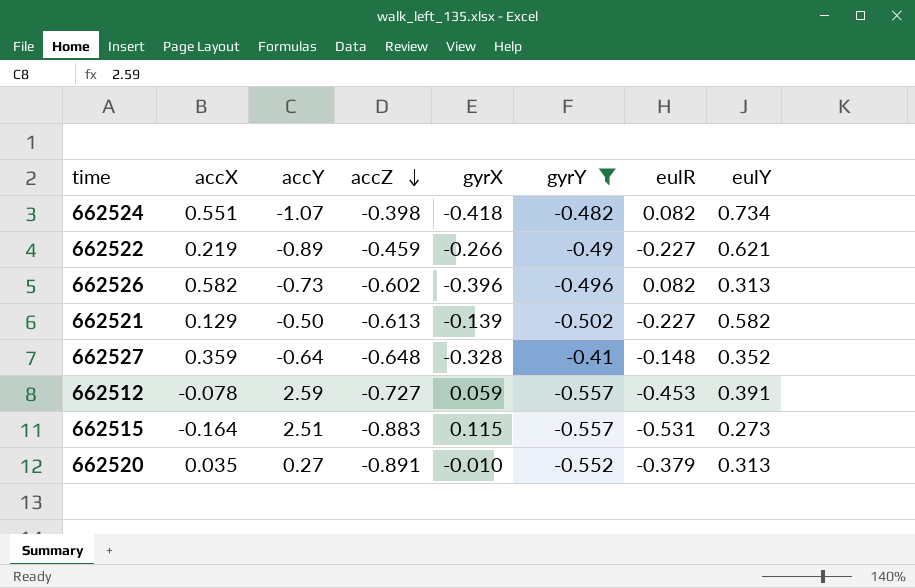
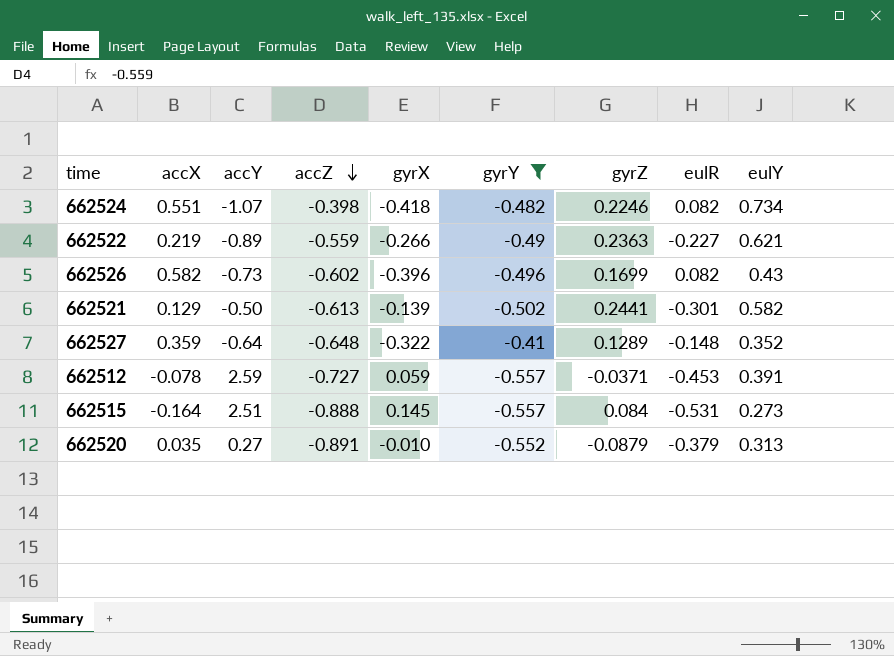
column gyrZ | position: none -> 7
662522 | accZ: -0.459 -> -0.559
662526 | eulY: 0.313 -> 0.43
662521 | eulR: -0.227 -> -0.301
662527 | gyrX: -0.328 -> -0.322
662515 | accZ: -0.883 -> -0.888
662515 | gyrX: 0.115 -> 0.145

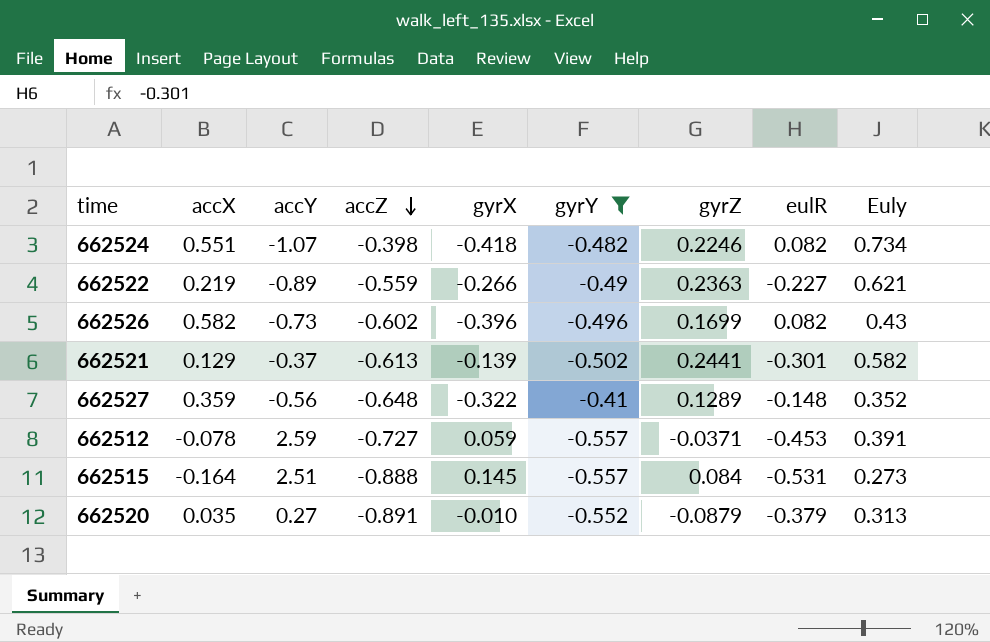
column name: eulY -> Euly
662521 | accY: -0.50 -> -0.37
662527 | accY: -0.64 -> -0.56

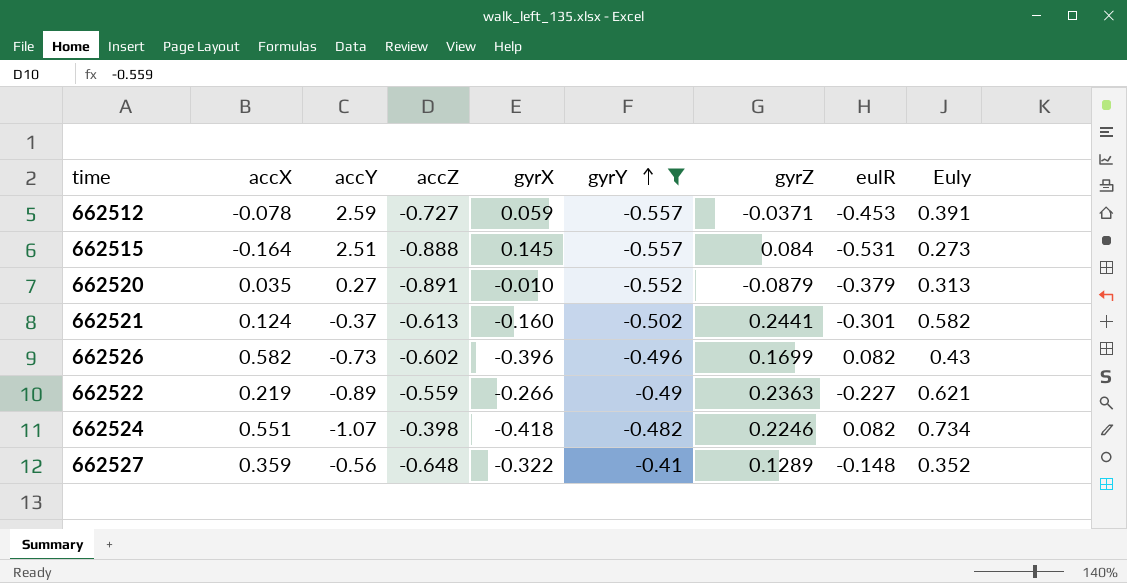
row order: accZ descending -> gyrY ascending
662521 | accX: 0.129 -> 0.124
662521 | gyrX: -0.139 -> -0.160

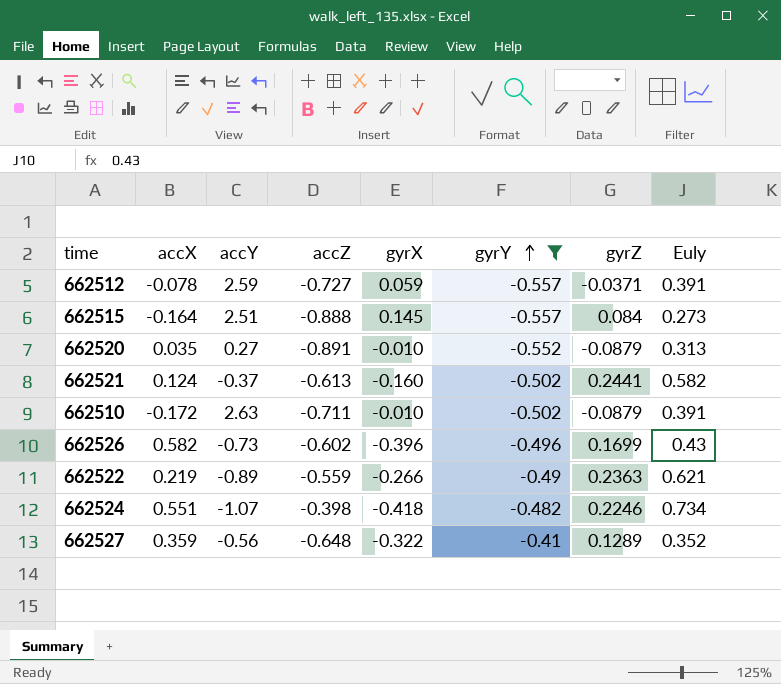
column eulR | position: 8 -> none
row 662510: none -> -0.172 | 2.63 | -0.711 | -0.010 | -0.502 | -0.0879 | 0.391

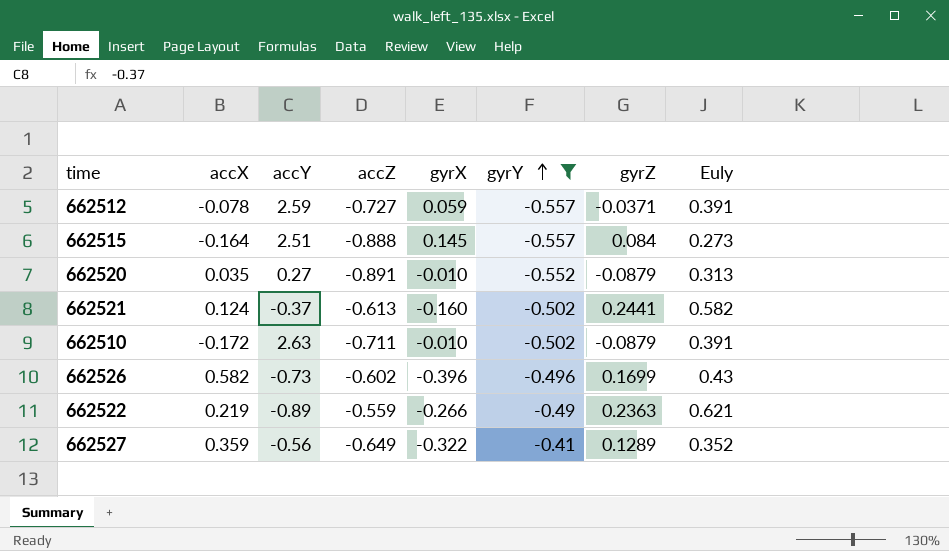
row 662524: 0.551 | -1.07 | -0.398 | -0.418 | -0.482 | 0.2246 | 0.734 -> none
662527 | accZ: -0.648 -> -0.649

